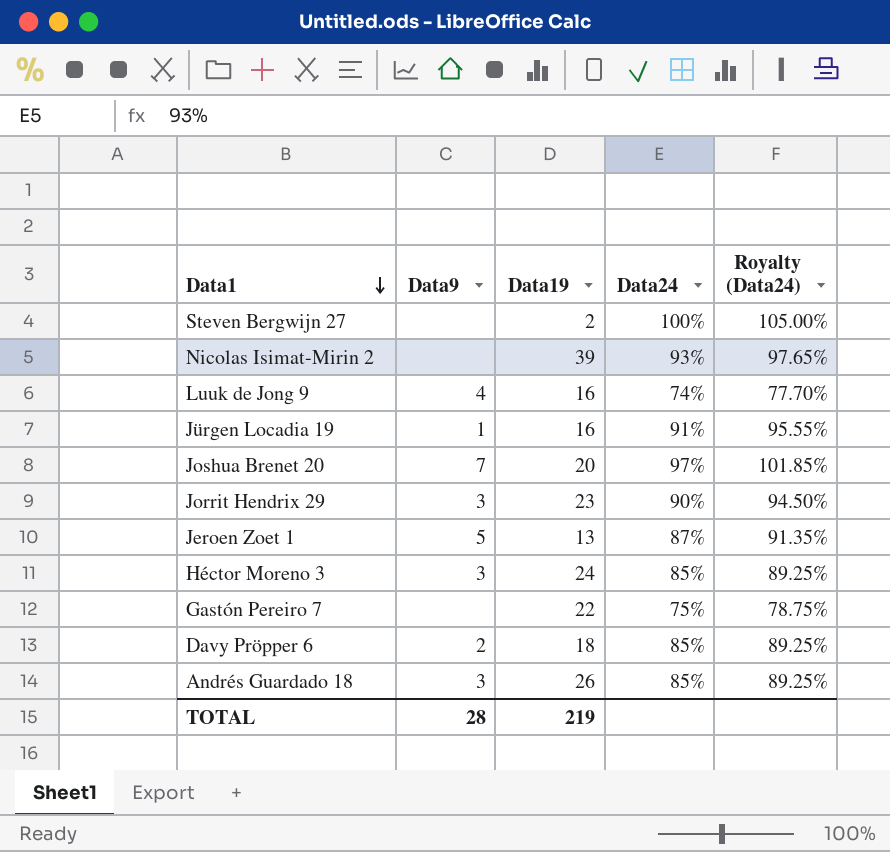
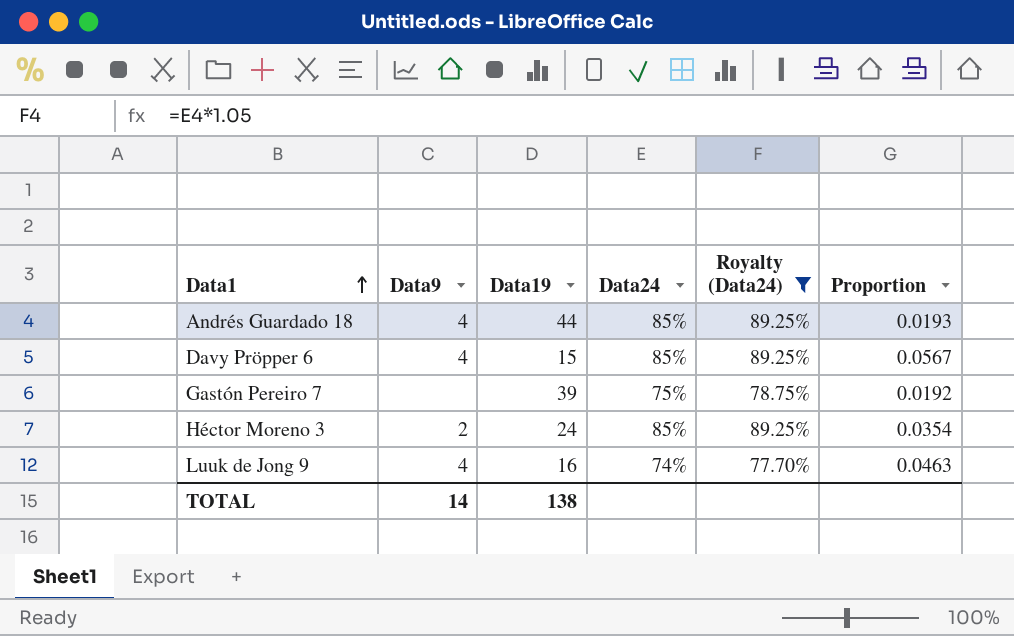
filter: none -> Royalty (Data24) <= 89.25%
row order: Data1 descending -> Data1 ascending
column Proportion | formula: none -> [Data24] / [Data19]
Andrés Guardado 18 | Data9: 3 -> 4
Andrés Guardado 18 | Data19: 26 -> 44
Davy Pröpper 6 | Data9: 2 -> 4
Davy Pröpper 6 | Data19: 18 -> 15
Gastón Pereiro 7 | Data19: 22 -> 39
Héctor Moreno 3 | Data9: 3 -> 2
TOTAL | Data9: 28 -> 14
TOTAL | Data19: 219 -> 138

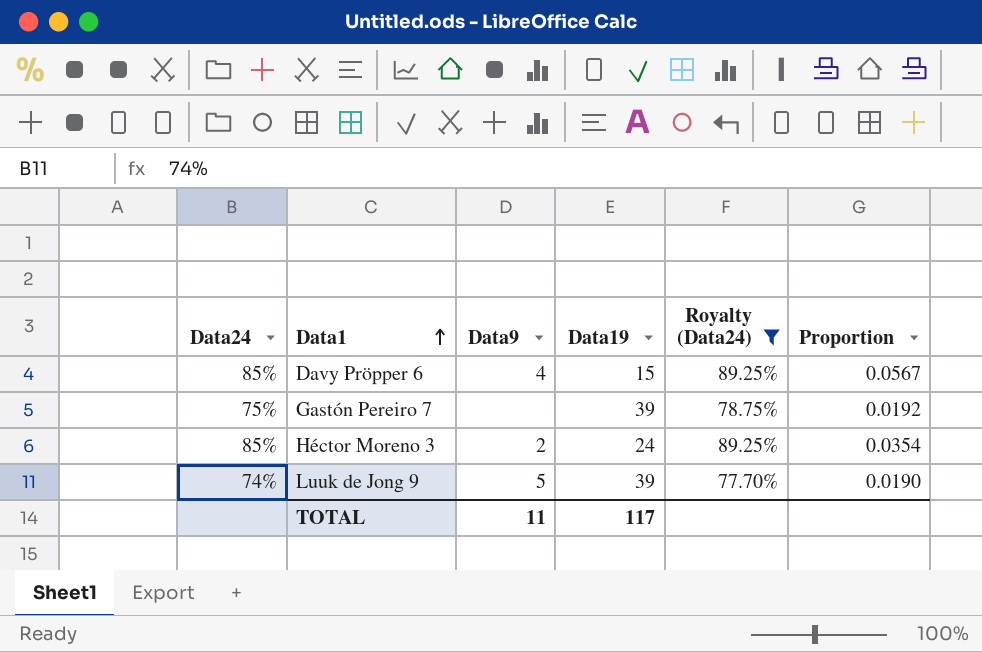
column Data24 | position: 4 -> 1
row Andrés Guardado 18: 4 | 44 | 85% | 89.25% | 0.0193 -> none
Luuk de Jong 9 | Data9: 4 -> 5
Luuk de Jong 9 | Data19: 16 -> 39
Luuk de Jong 9 | Proportion: 0.0463 -> 0.0190
TOTAL | Data9: 14 -> 11
TOTAL | Data19: 138 -> 117

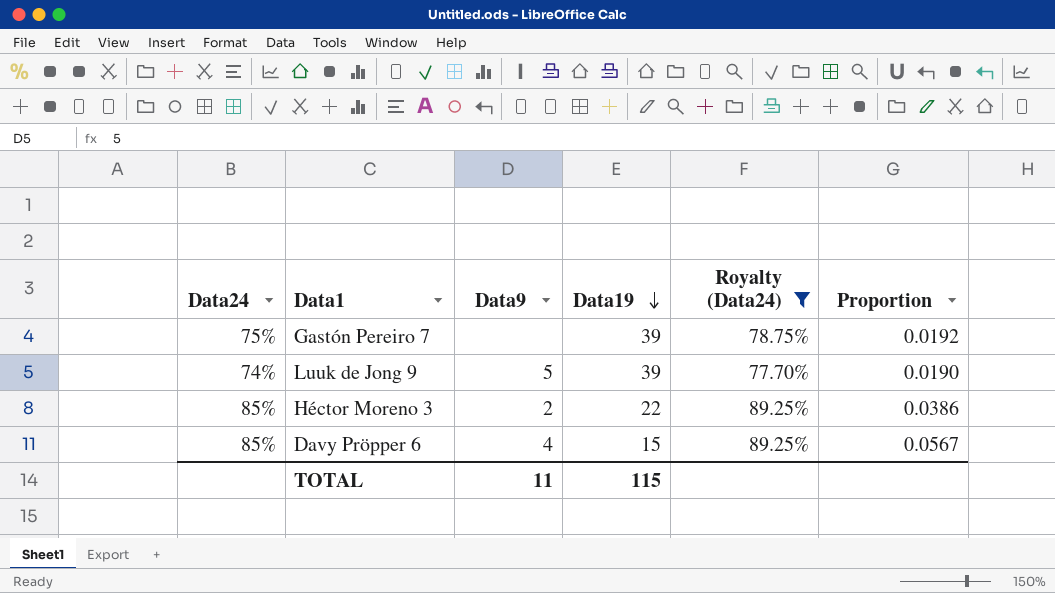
row order: Data1 ascending -> Data19 descending
Héctor Moreno 3 | Data19: 24 -> 22
Héctor Moreno 3 | Proportion: 0.0354 -> 0.0386
TOTAL | Data19: 117 -> 115

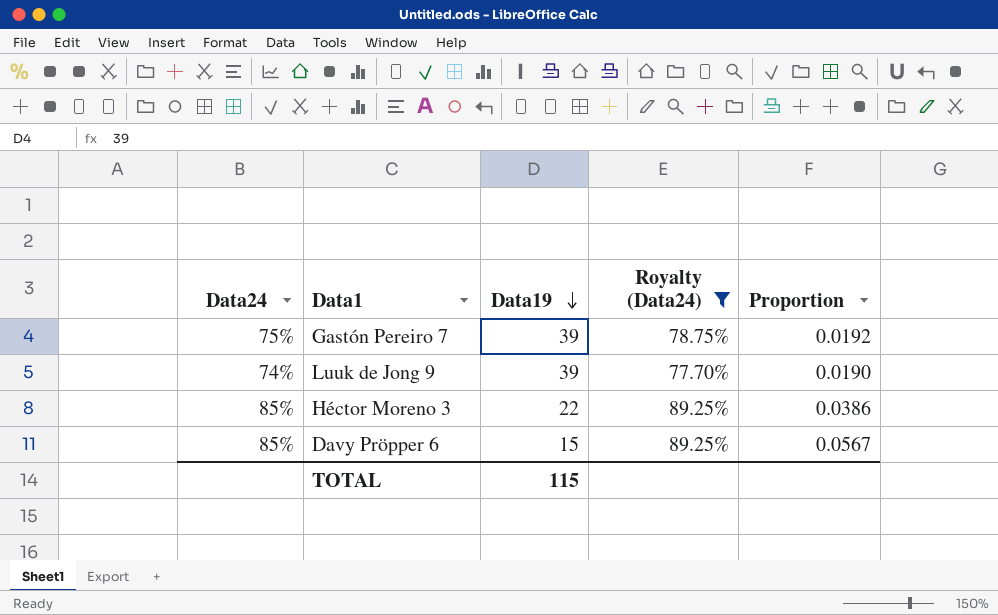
column Data9 | position: 3 -> none

